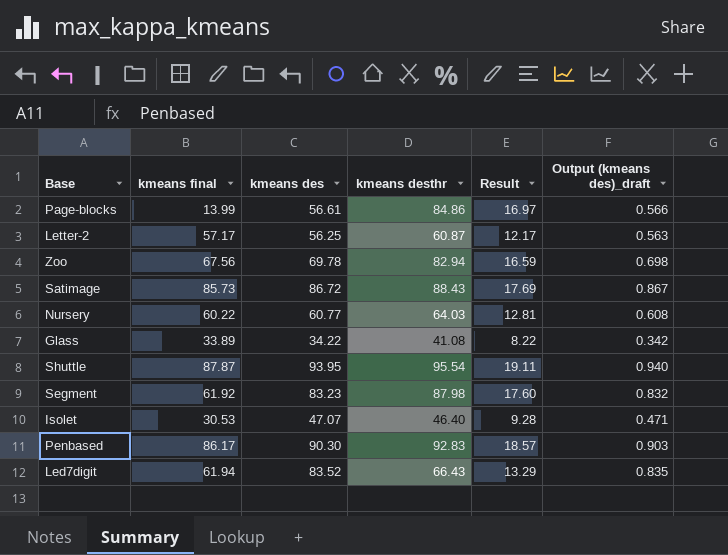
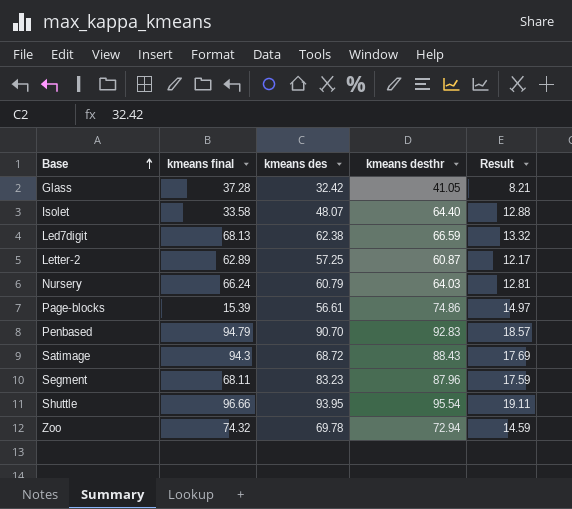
row order: none -> Base ascending
column Output (kmeans des)_draft | formula: [kmeans des] * 0.01 -> none
Glass | kmeans final: 33.89 -> 37.28
Glass | kmeans des: 34.22 -> 32.42
Glass | kmeans desthr: 41.08 -> 41.05
Glass | Result: 8.22 -> 8.21
Isolet | kmeans final: 30.53 -> 33.58
Isolet | kmeans des: 47.07 -> 48.07
Isolet | kmeans desthr: 46.40 -> 64.40
Isolet | Result: 9.28 -> 12.88
Led7digit | kmeans final: 61.94 -> 68.13
Led7digit | kmeans des: 83.52 -> 62.38
Led7digit | kmeans desthr: 66.43 -> 66.59
Led7digit | Result: 13.29 -> 13.32
Letter-2 | kmeans final: 57.17 -> 62.89
Letter-2 | kmeans des: 56.25 -> 57.25
Nursery | kmeans final: 60.22 -> 66.24
Nursery | kmeans des: 60.77 -> 60.79
Page-blocks | kmeans final: 13.99 -> 15.39
Page-blocks | kmeans desthr: 84.86 -> 74.86
Page-blocks | Result: 16.97 -> 14.97
Penbased | kmeans final: 86.17 -> 94.79
Penbased | kmeans des: 90.30 -> 90.70
Satimage | kmeans final: 85.73 -> 94.3
Satimage | kmeans des: 86.72 -> 68.72
Segment | kmeans final: 61.92 -> 68.11
Segment | kmeans desthr: 87.98 -> 87.96
Segment | Result: 17.60 -> 17.59
Shuttle | kmeans final: 87.87 -> 96.66
Zoo | kmeans final: 67.56 -> 74.32
Zoo | kmeans desthr: 82.94 -> 72.94
Zoo | Result: 16.59 -> 14.59

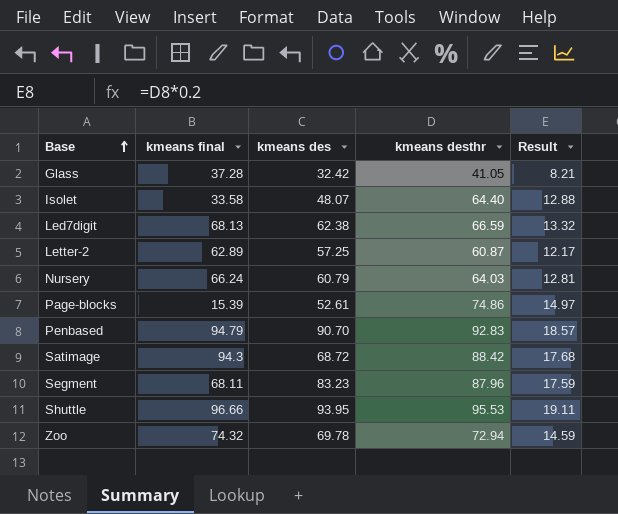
Page-blocks | kmeans des: 56.61 -> 52.61
Satimage | kmeans desthr: 88.43 -> 88.42
Satimage | Result: 17.69 -> 17.68
Shuttle | kmeans desthr: 95.54 -> 95.53

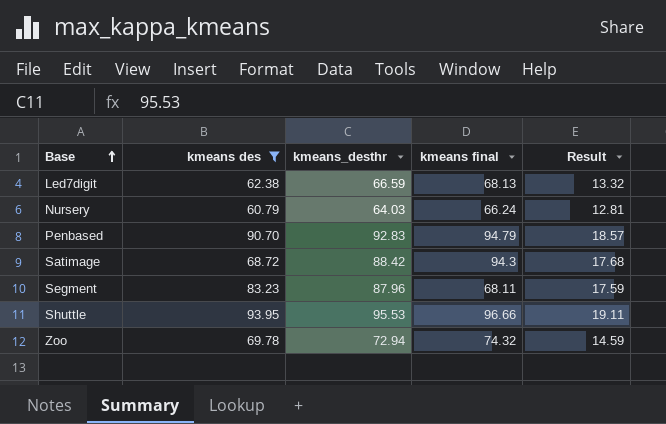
filter: none -> kmeans des >= 60.79
column name: kmeans desthr -> kmeans_desthr
column kmeans final | position: 2 -> 4

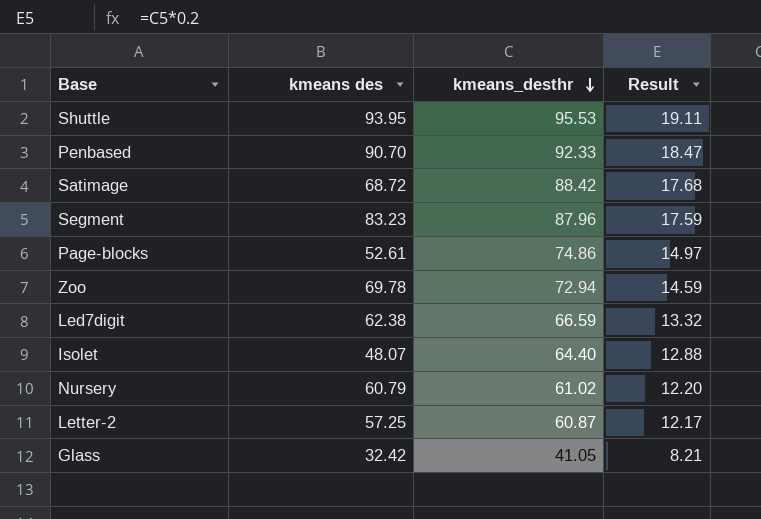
filter: kmeans des >= 60.79 -> none
row order: Base ascending -> kmeans_desthr descending
column kmeans final | position: 4 -> none
Penbased | kmeans_desthr: 92.83 -> 92.33
Penbased | Result: 18.57 -> 18.47
Nursery | kmeans_desthr: 64.03 -> 61.02
Nursery | Result: 12.81 -> 12.20

